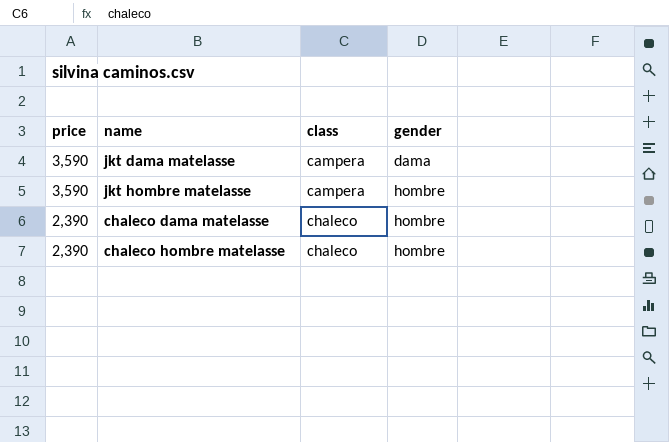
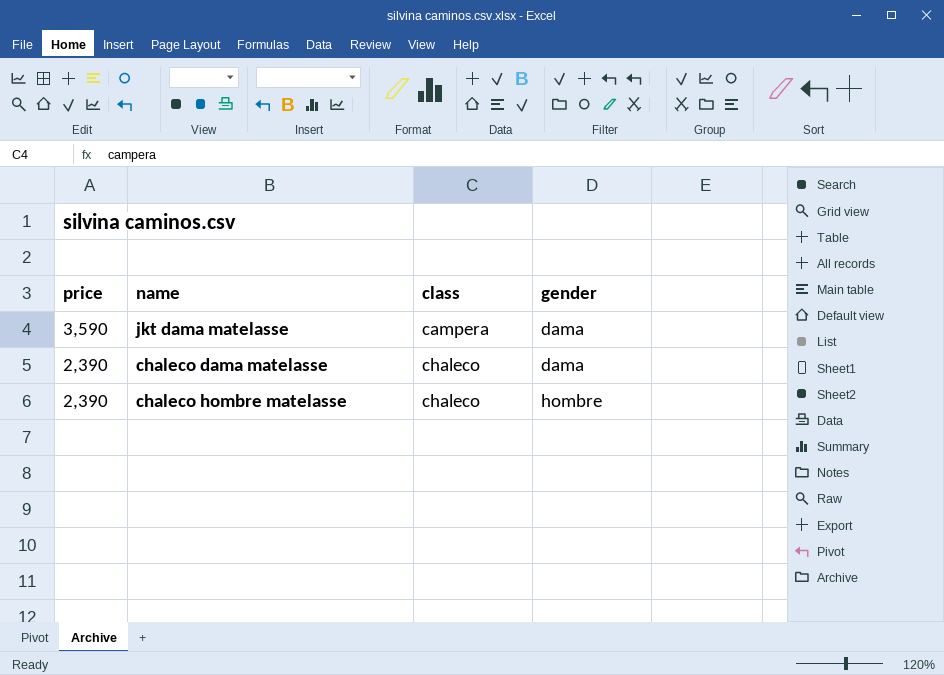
row jkt hombre matelasse: 3,590 | campera | hombre -> none
chaleco dama matelasse | gender: hombre -> dama

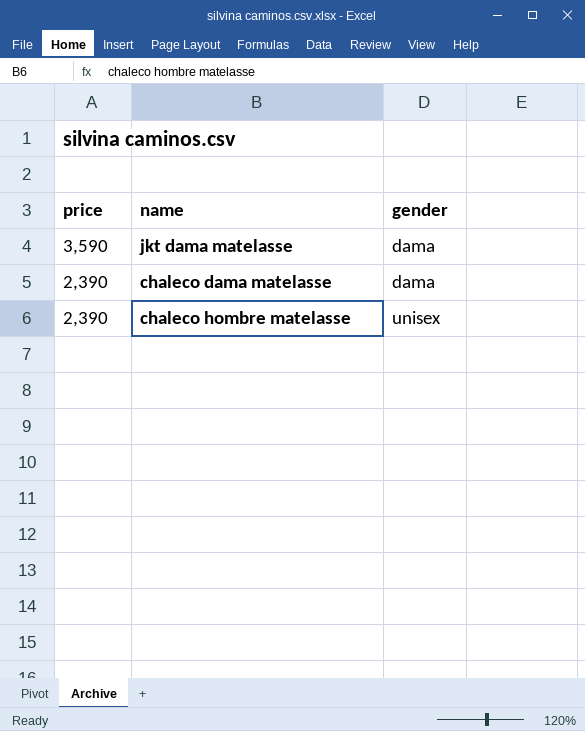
column class | position: 3 -> none
chaleco hombre matelasse | gender: hombre -> unisex

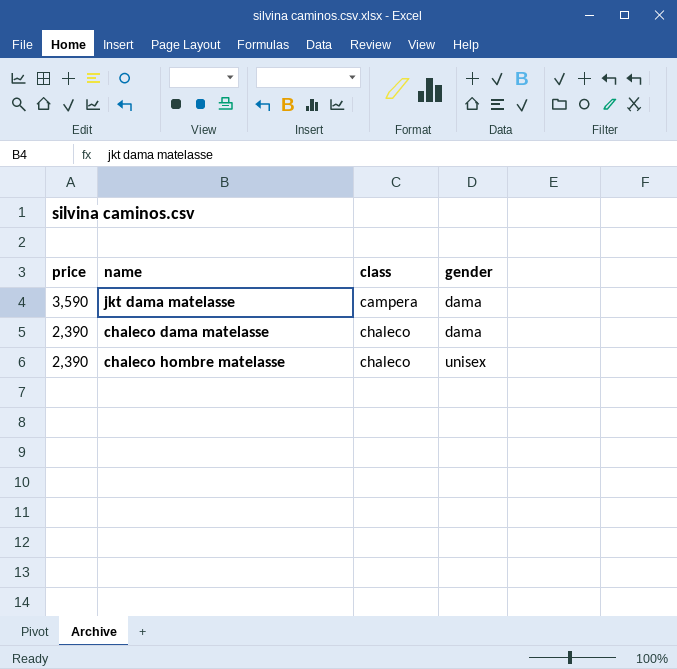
column class | position: none -> 3

